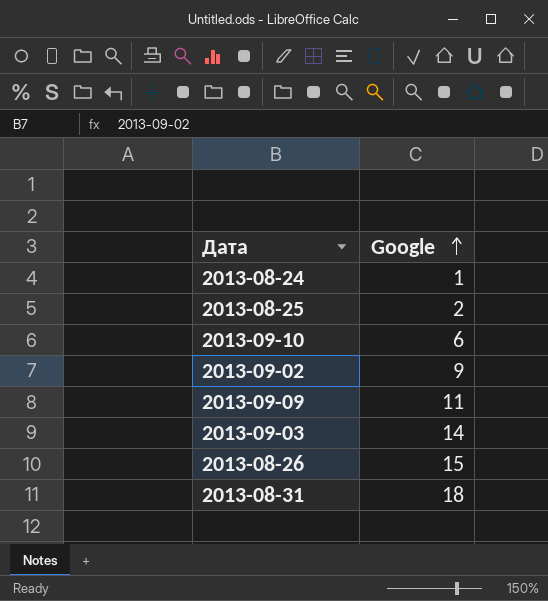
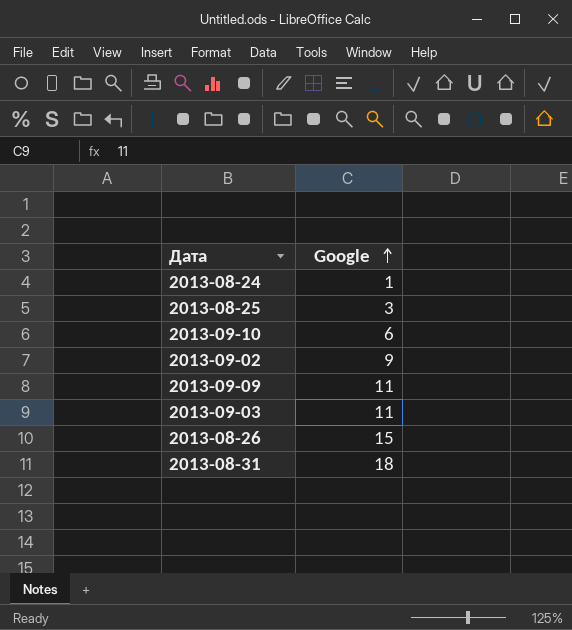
2013-08-25 | Google: 2 -> 3
2013-09-03 | Google: 14 -> 11

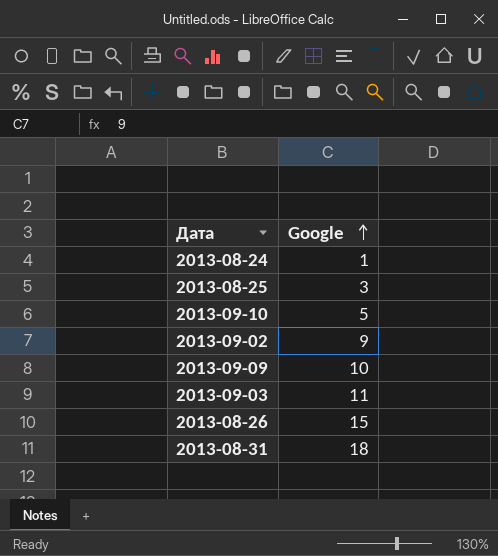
2013-09-10 | Google: 6 -> 5
2013-09-09 | Google: 11 -> 10

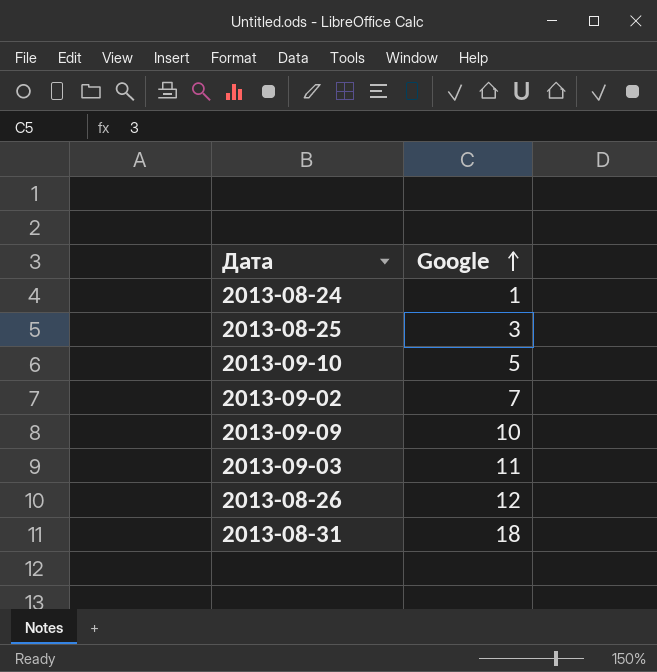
2013-09-02 | Google: 9 -> 7
2013-08-26 | Google: 15 -> 12

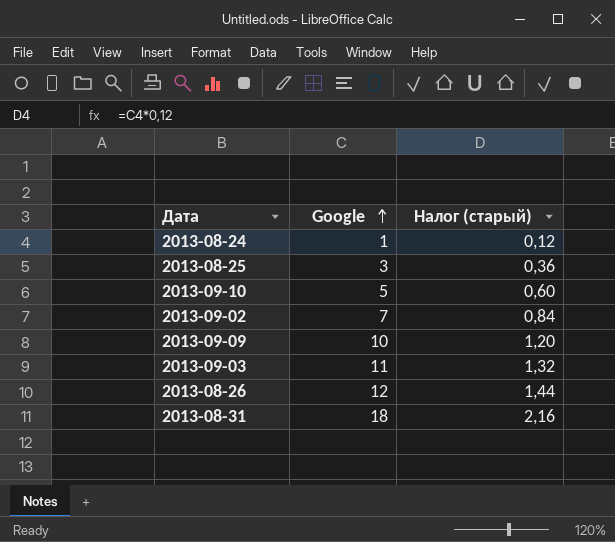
column Налог (старый) | formula: none -> [Google] * 0,12

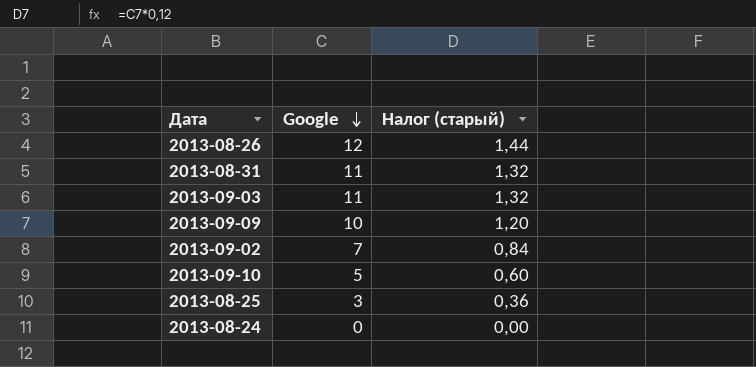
row order: Google ascending -> Google descending
2013-08-31 | Google: 18 -> 11
2013-08-31 | Налог (старый): 2,16 -> 1,32
2013-08-24 | Google: 1 -> 0
2013-08-24 | Налог (старый): 0,12 -> 0,00

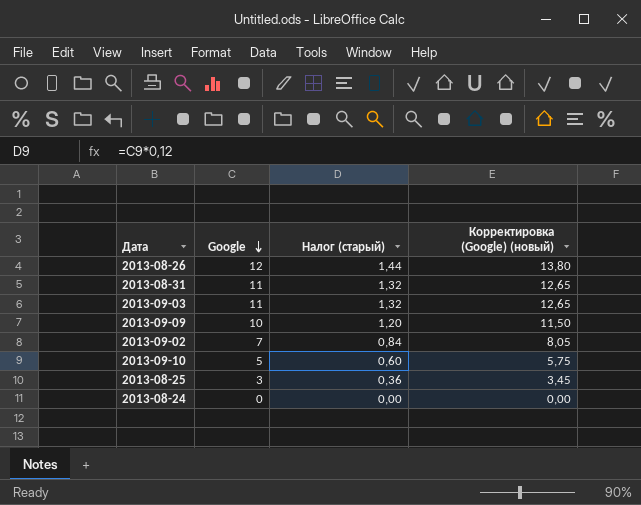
column Корректировка (Google) (новый) | formula: none -> [Google] * 1,15

